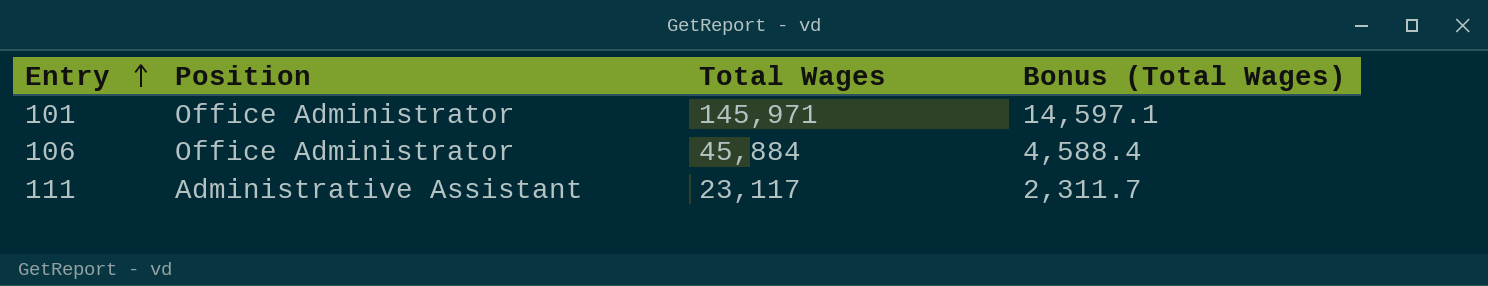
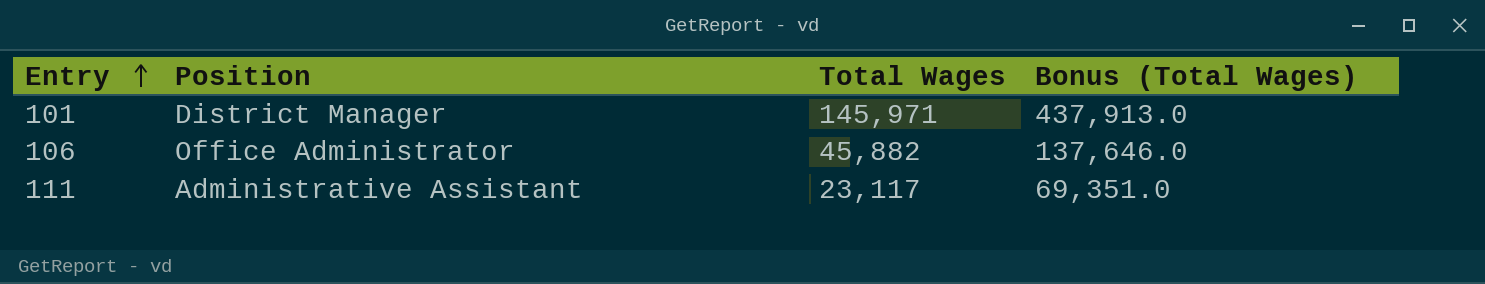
column Bonus (Total Wages) | formula: [Total Wages] * 0.1 -> [Total Wages] * 3
101 | Position: Office Administrator -> District Manager
106 | Total Wages: 45,884 -> 45,882

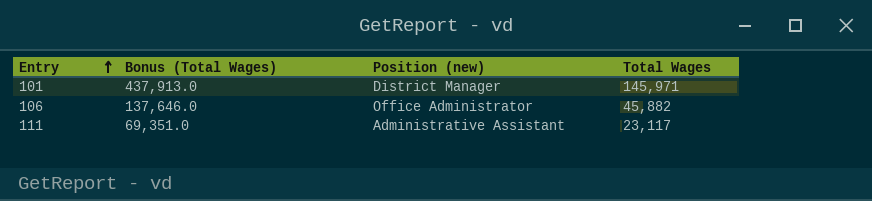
column Bonus (Total Wages) | position: 4 -> 2
column name: Position -> Position (new)

